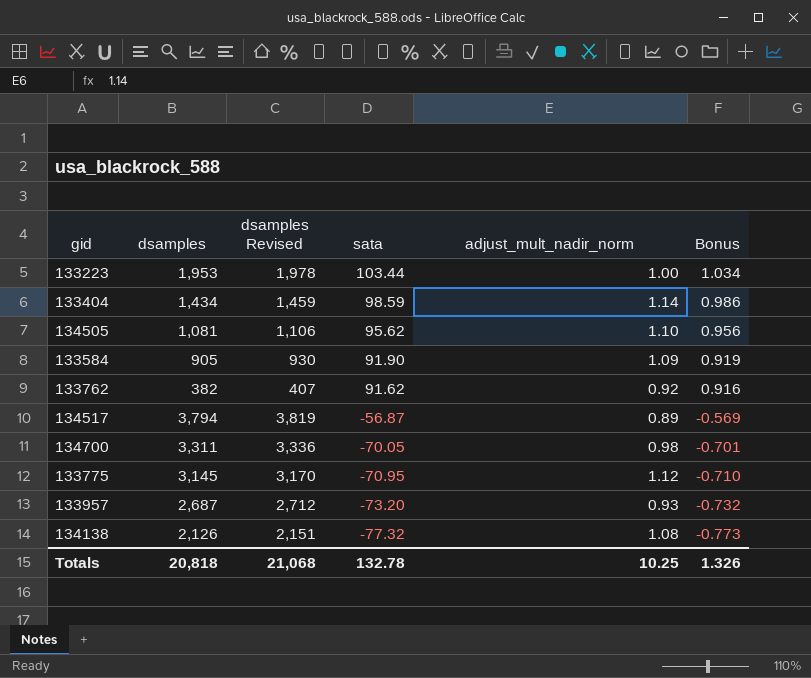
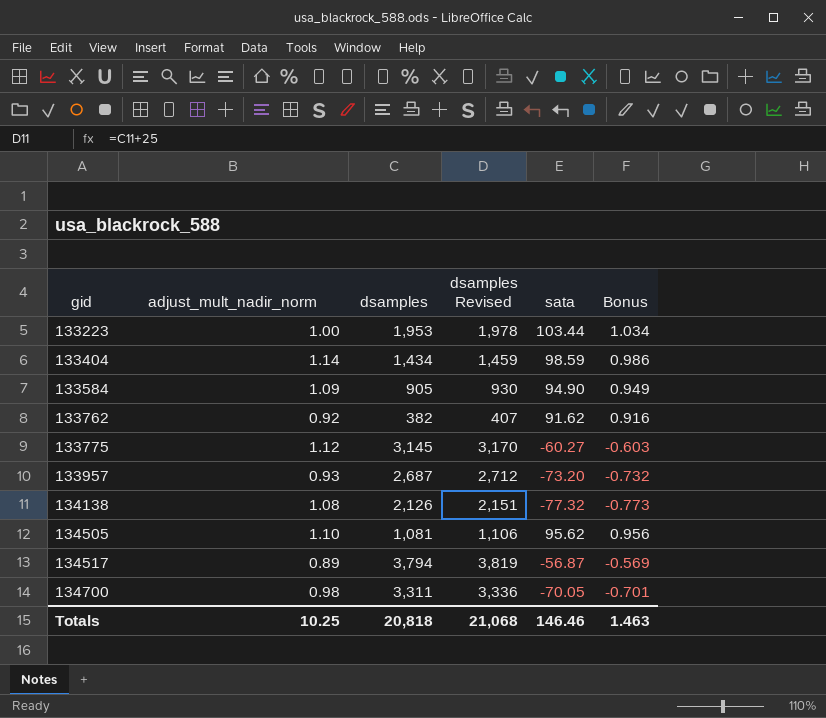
row order: sata descending -> gid ascending
column adjust_mult_nadir_norm | position: 5 -> 2
133584 | sata: 91.90 -> 94.90
133584 | Bonus: 0.919 -> 0.949
133775 | sata: -70.95 -> -60.27
133775 | Bonus: -0.710 -> -0.603
Totals | sata: 132.78 -> 146.46
Totals | Bonus: 1.326 -> 1.463

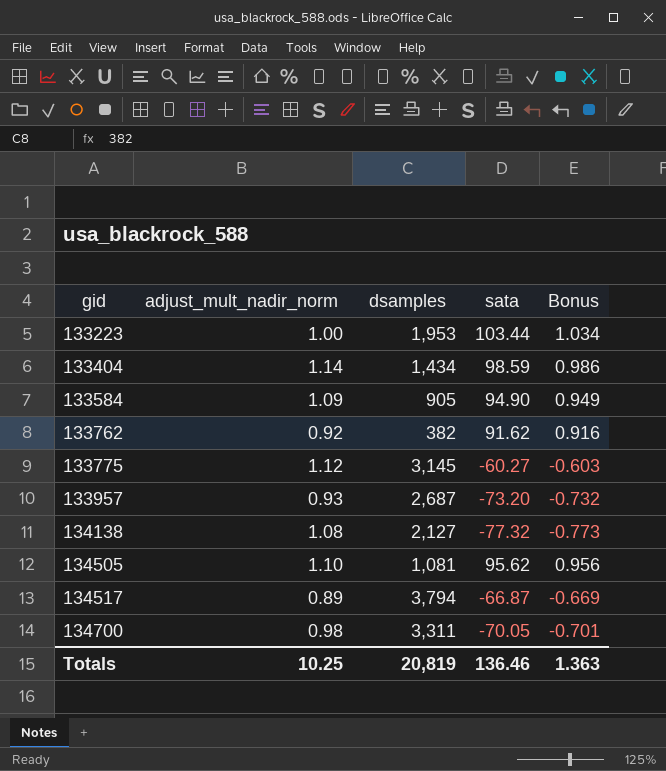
column dsamples Revised | formula: [dsamples] + 25 -> none
134138 | dsamples: 2,126 -> 2,127
134517 | sata: -56.87 -> -66.87
134517 | Bonus: -0.569 -> -0.669
Totals | dsamples: 20,818 -> 20,819
Totals | sata: 146.46 -> 136.46
Totals | Bonus: 1.463 -> 1.363

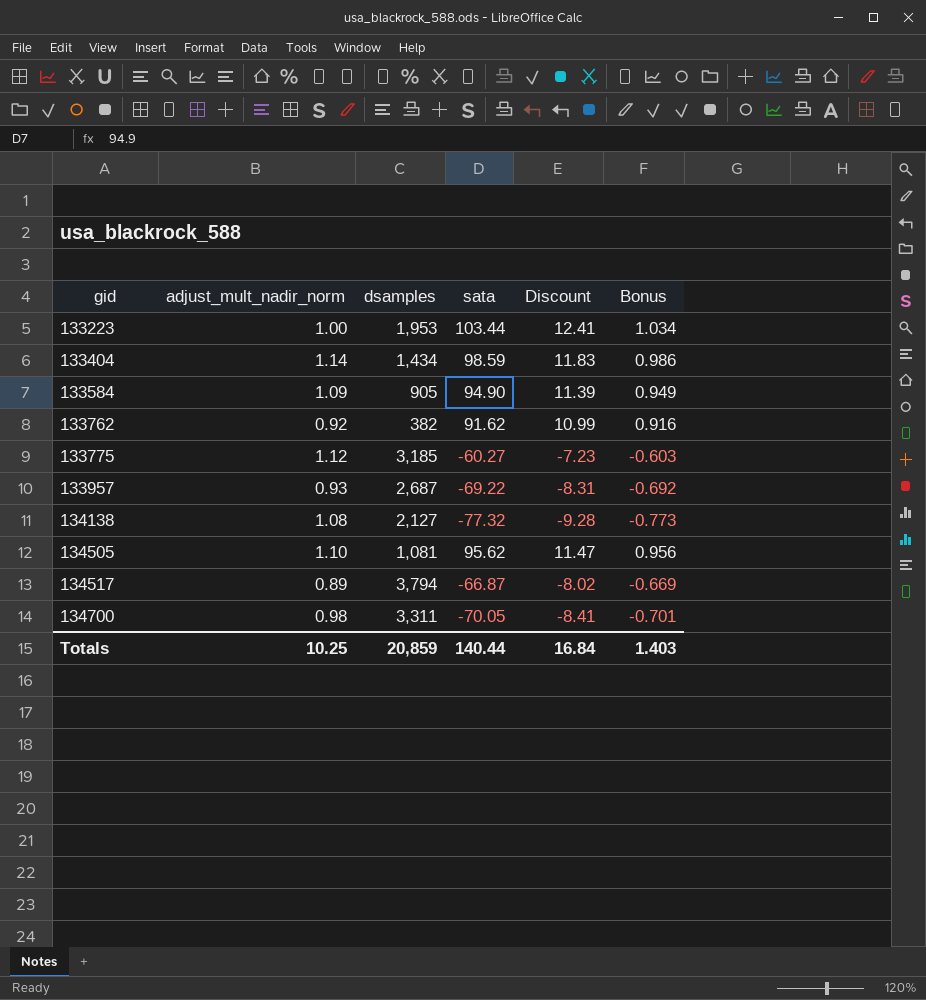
column Discount | formula: none -> [sata] * 0.12
133775 | dsamples: 3,145 -> 3,185
133957 | sata: -73.20 -> -69.22
133957 | Bonus: -0.732 -> -0.692
Totals | dsamples: 20,819 -> 20,859
Totals | sata: 136.46 -> 140.44
Totals | Bonus: 1.363 -> 1.403

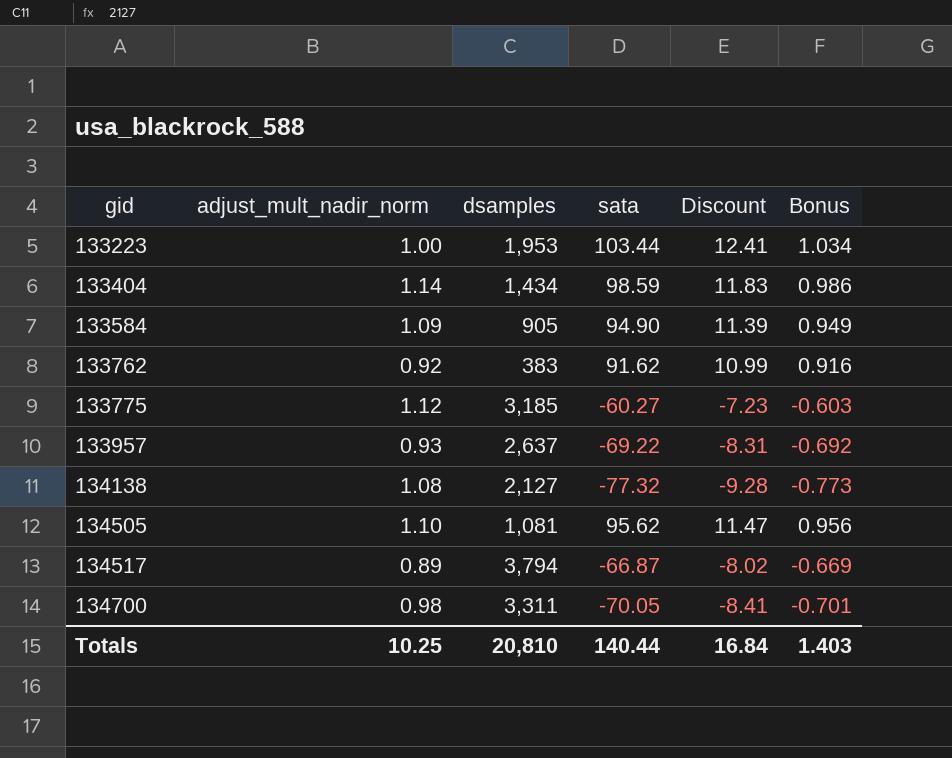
133762 | dsamples: 382 -> 383
133957 | dsamples: 2,687 -> 2,637
Totals | dsamples: 20,859 -> 20,810

